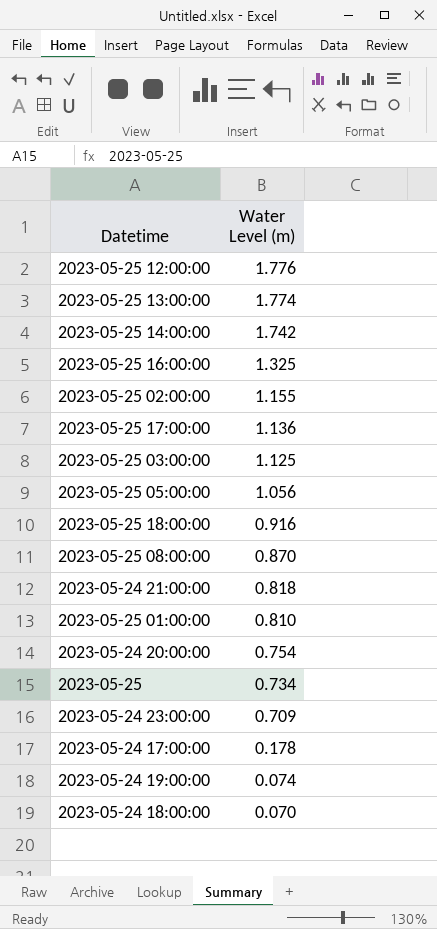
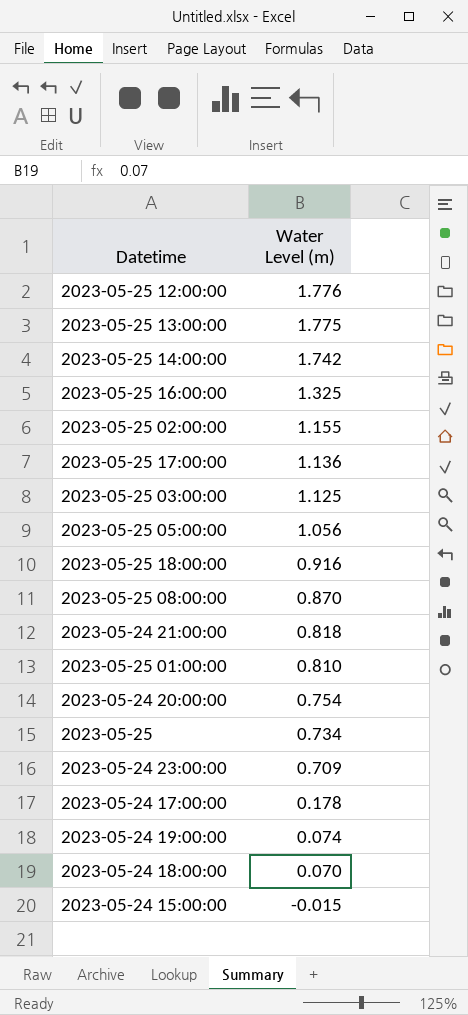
2023-05-25 13:00:00 | Water Level (m): 1.774 -> 1.775
row 2023-05-24 15:00:00: none -> -0.015

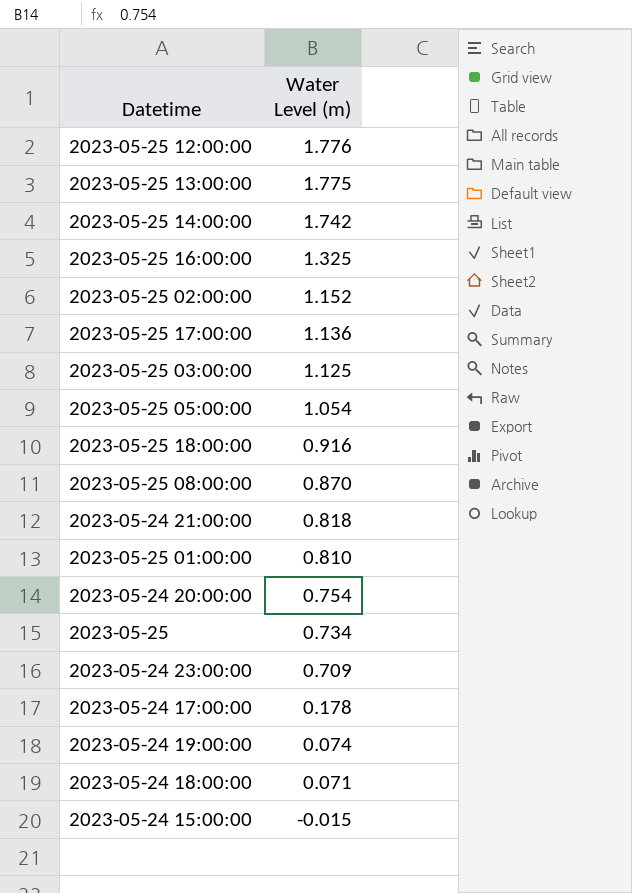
2023-05-25 02:00:00 | Water Level (m): 1.155 -> 1.152
2023-05-25 05:00:00 | Water Level (m): 1.056 -> 1.054
2023-05-24 18:00:00 | Water Level (m): 0.070 -> 0.071

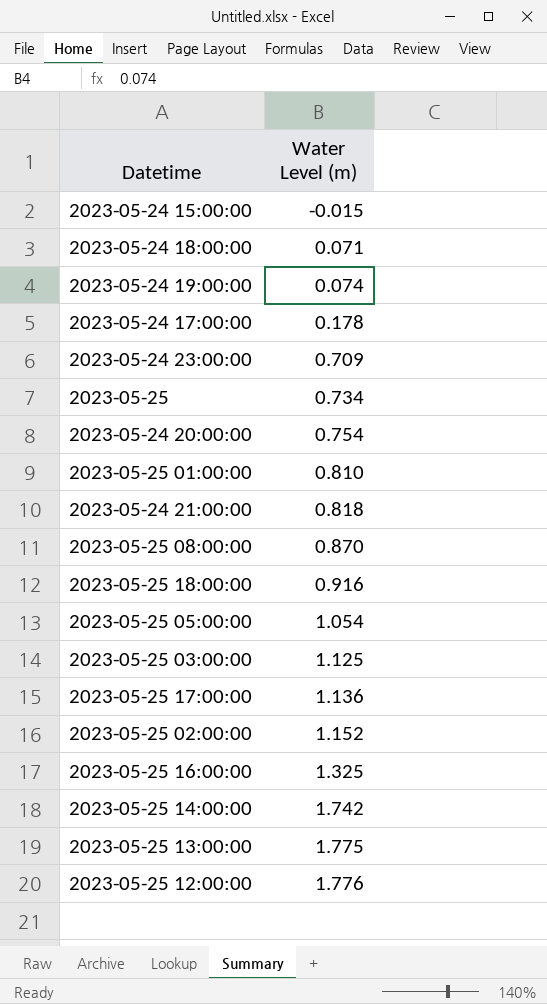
row order: Water Level (m) descending -> Water Level (m) ascending

